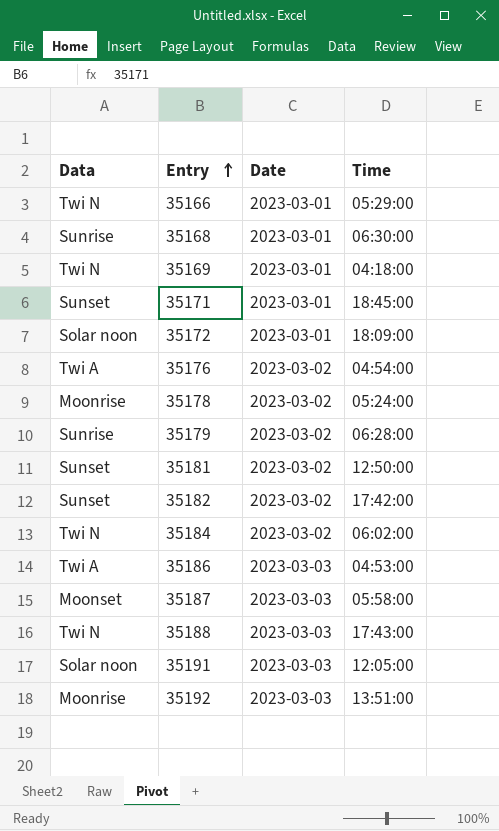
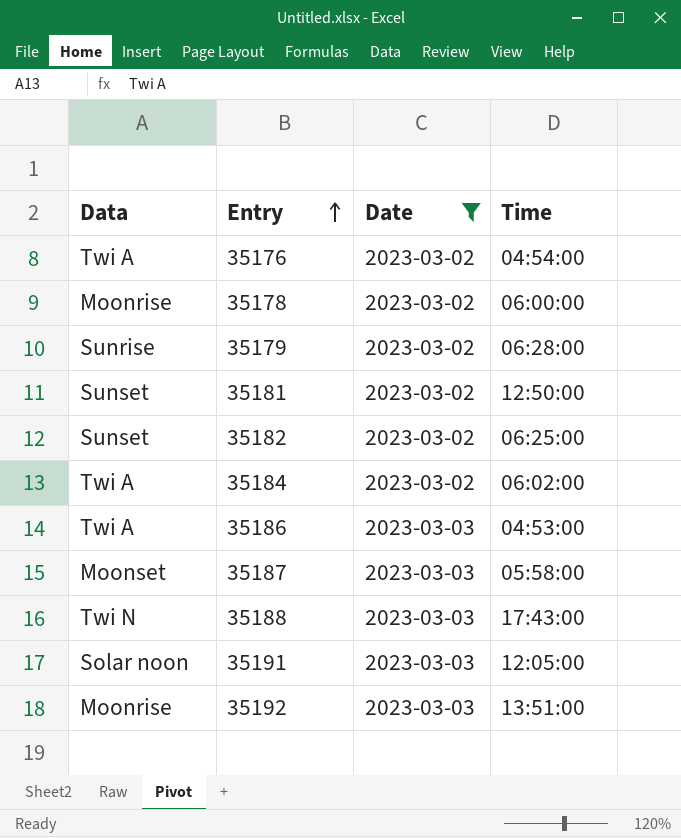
filter: none -> Date != 2023-03-01
35178 | Time: 05:24:00 -> 06:00:00
35182 | Time: 17:42:00 -> 06:25:00
35184 | Data: Twi N -> Twi A

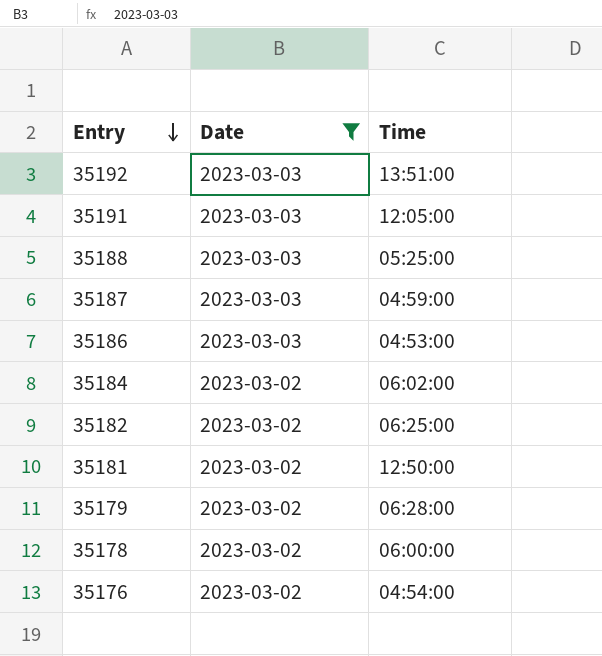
row order: Entry ascending -> Entry descending
column Data | position: 1 -> none
35188 | Time: 17:43:00 -> 05:25:00
35187 | Time: 05:58:00 -> 04:59:00

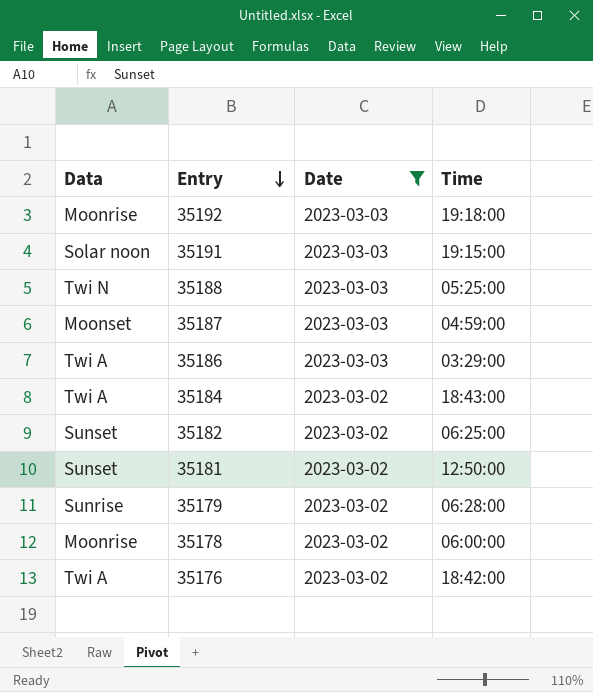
column Data | position: none -> 1
35192 | Time: 13:51:00 -> 19:18:00
35191 | Time: 12:05:00 -> 19:15:00
35186 | Time: 04:53:00 -> 03:29:00
35184 | Time: 06:02:00 -> 18:43:00
35176 | Time: 04:54:00 -> 18:42:00

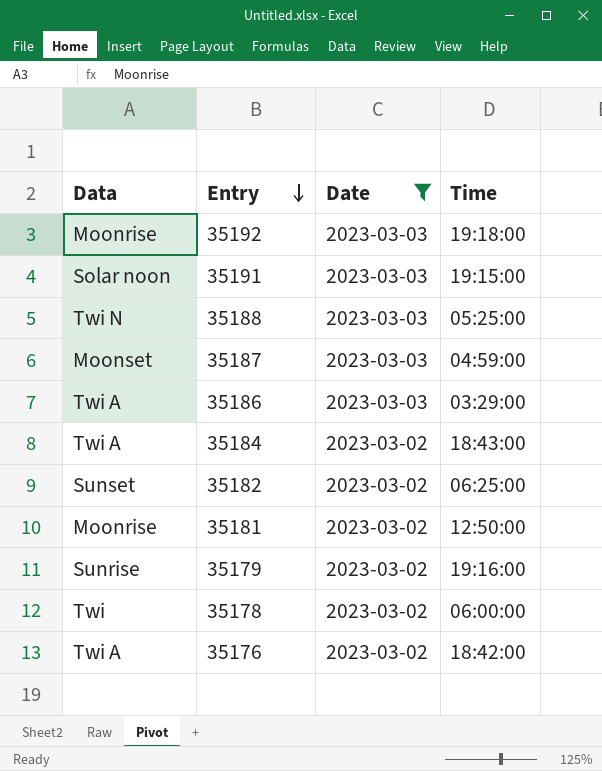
35181 | Data: Sunset -> Moonrise
35179 | Time: 06:28:00 -> 19:16:00
35178 | Data: Moonrise -> Twi

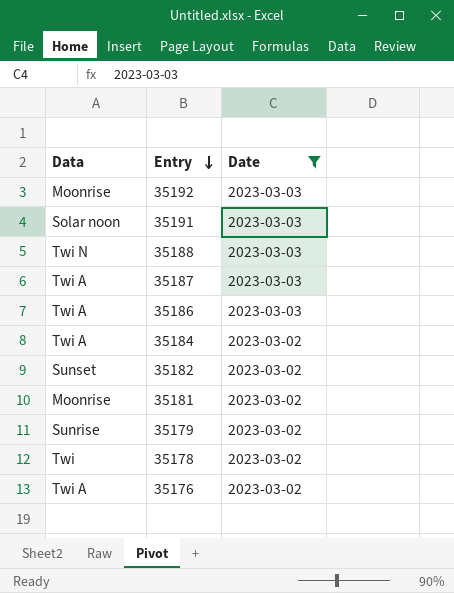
column Time | position: 4 -> none
35187 | Data: Moonset -> Twi A

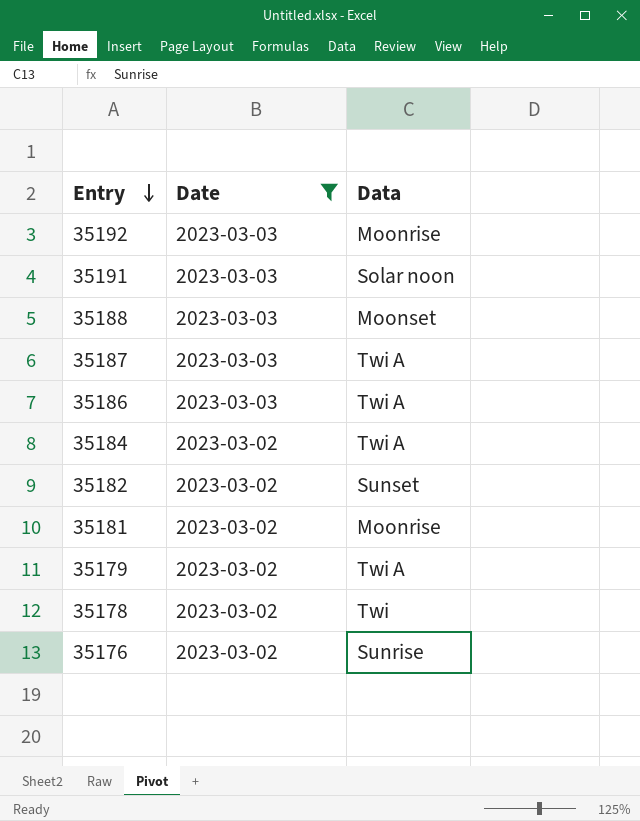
column Data | position: 1 -> 3
35188 | Data: Twi N -> Moonset
35179 | Data: Sunrise -> Twi A
35176 | Data: Twi A -> Sunrise

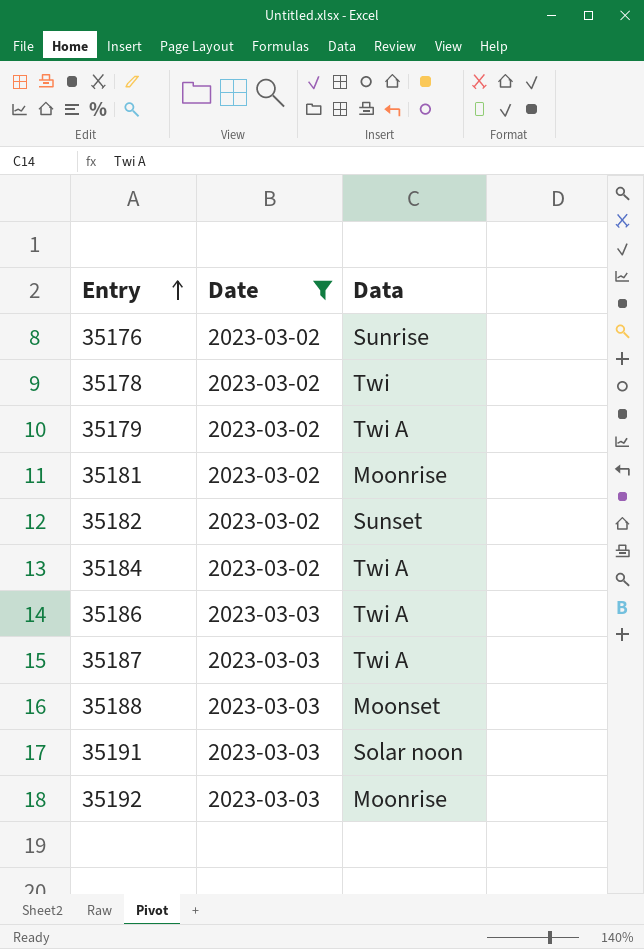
row order: Entry descending -> Entry ascending

